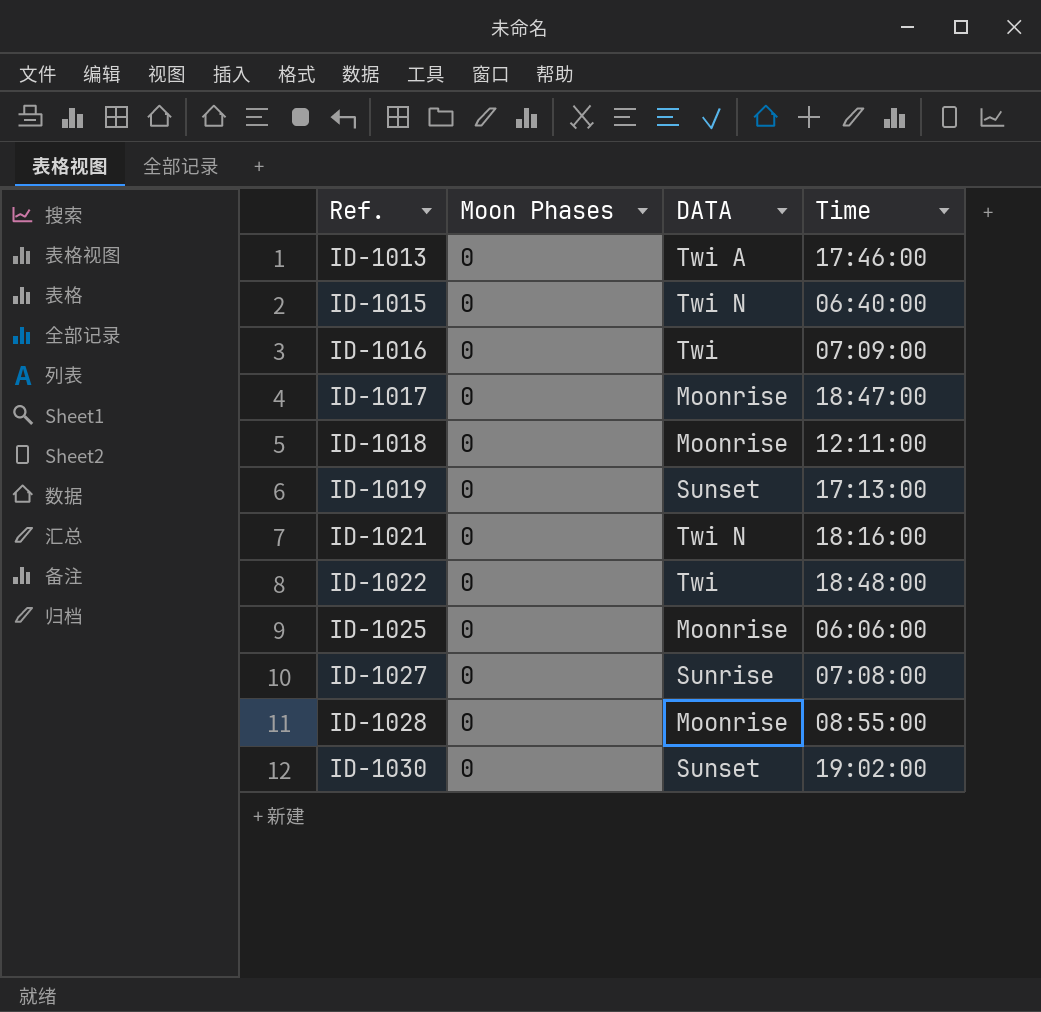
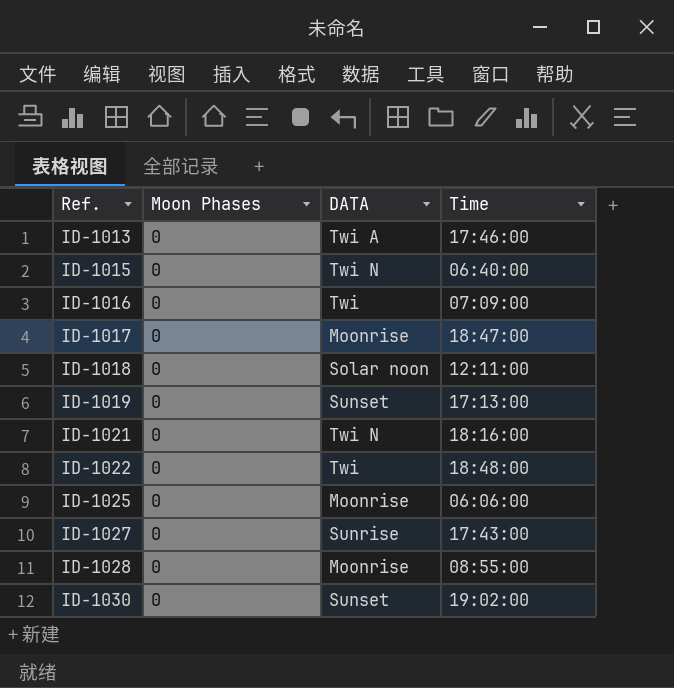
ID-1018 | DATA: Moonrise -> Solar noon
ID-1027 | Time: 07:08:00 -> 17:43:00

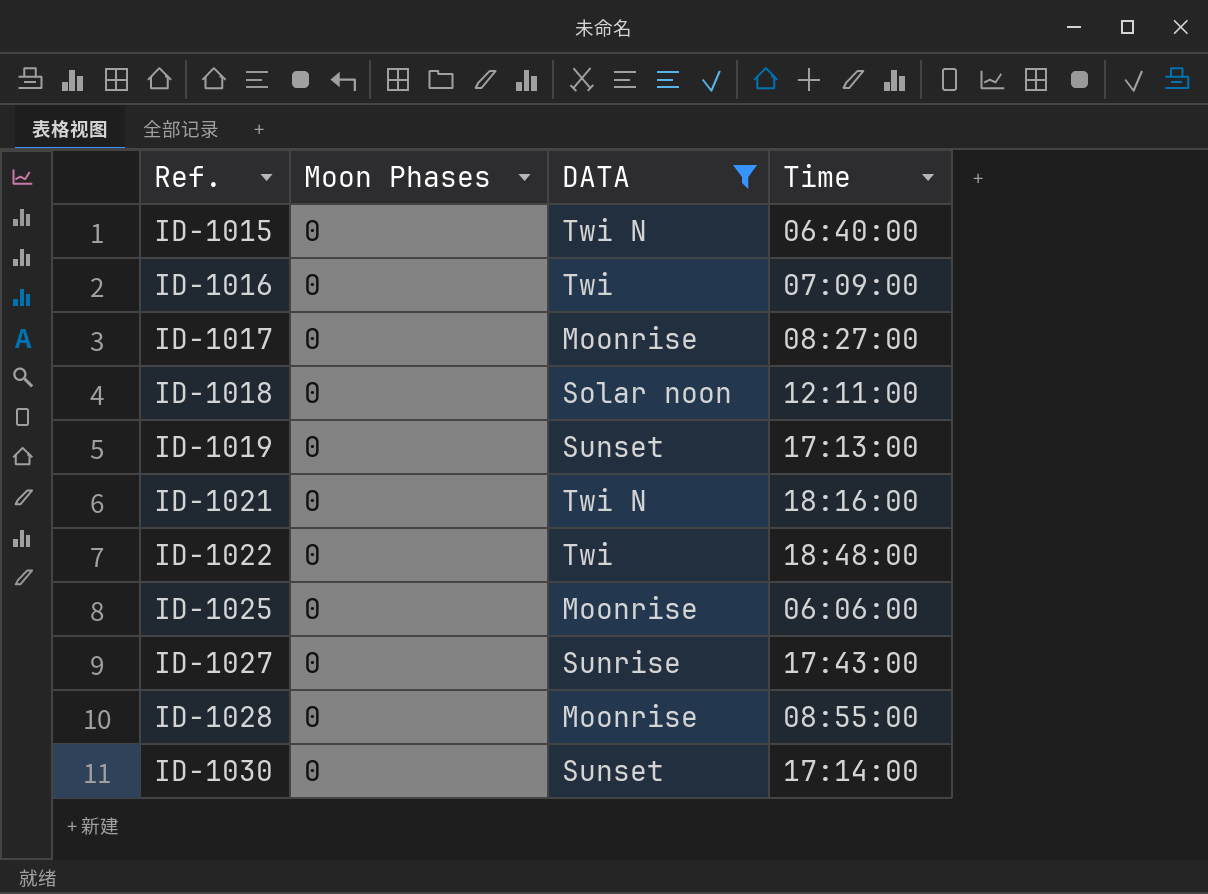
filter: none -> DATA != Twi A
ID-1017 | Time: 18:47:00 -> 08:27:00
ID-1030 | Time: 19:02:00 -> 17:14:00

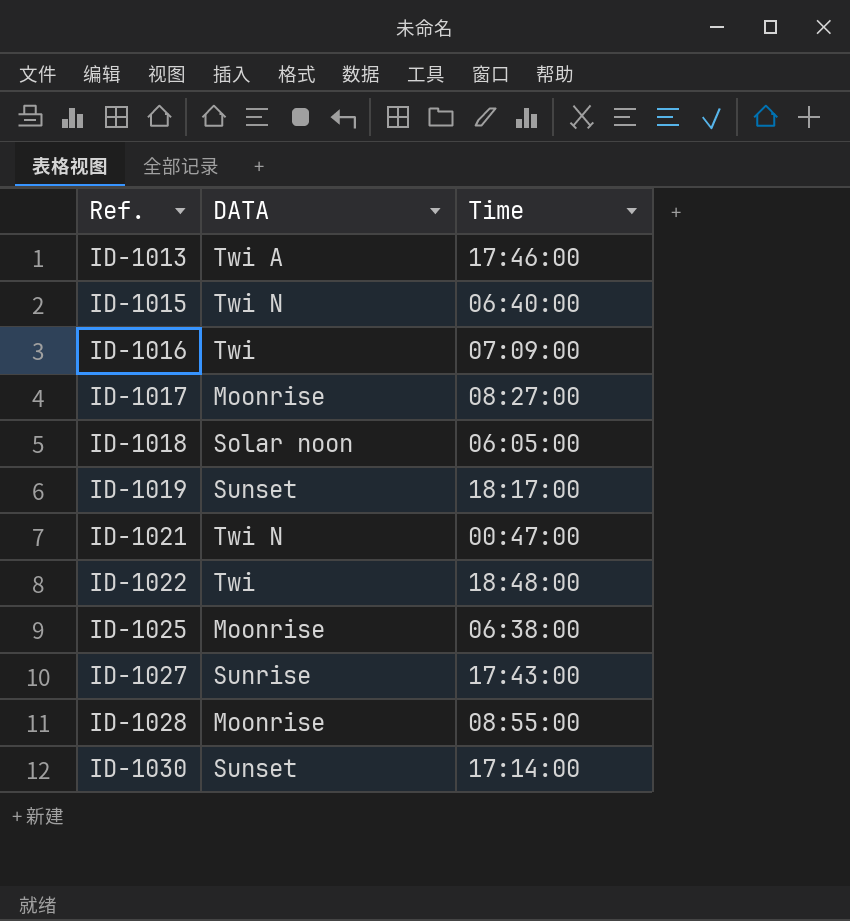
filter: DATA != Twi A -> none
column Moon Phases | position: 2 -> none
ID-1018 | Time: 12:11:00 -> 06:05:00
ID-1019 | Time: 17:13:00 -> 18:17:00
ID-1021 | Time: 18:16:00 -> 00:47:00
ID-1025 | Time: 06:06:00 -> 06:38:00

